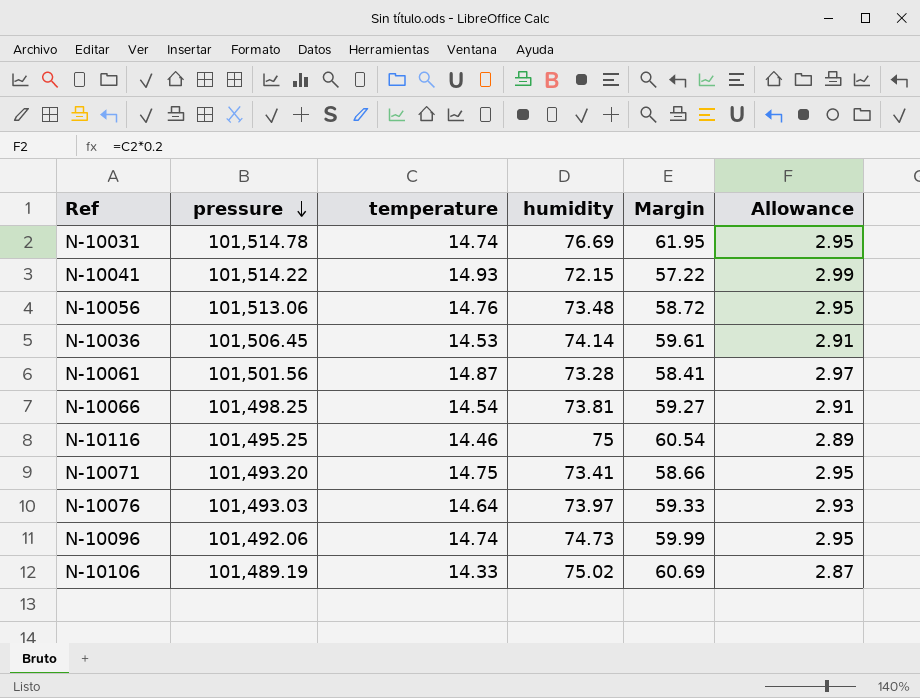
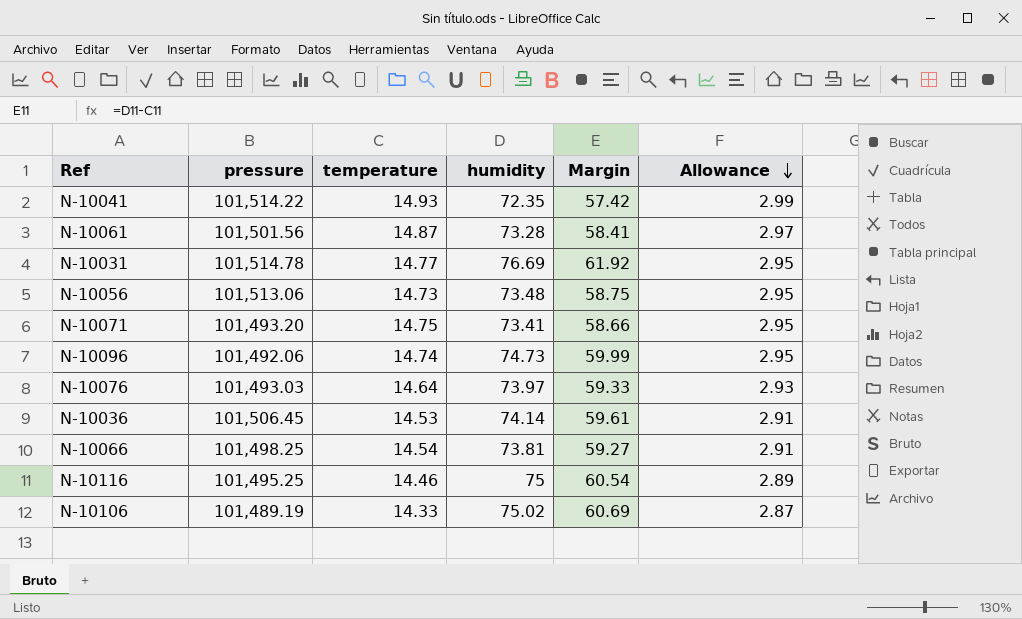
row order: pressure descending -> Allowance descending
N-10041 | humidity: 72.15 -> 72.35
N-10041 | Margin: 57.22 -> 57.42
N-10031 | temperature: 14.74 -> 14.77
N-10031 | Margin: 61.95 -> 61.92
N-10056 | temperature: 14.76 -> 14.73
N-10056 | Margin: 58.72 -> 58.75

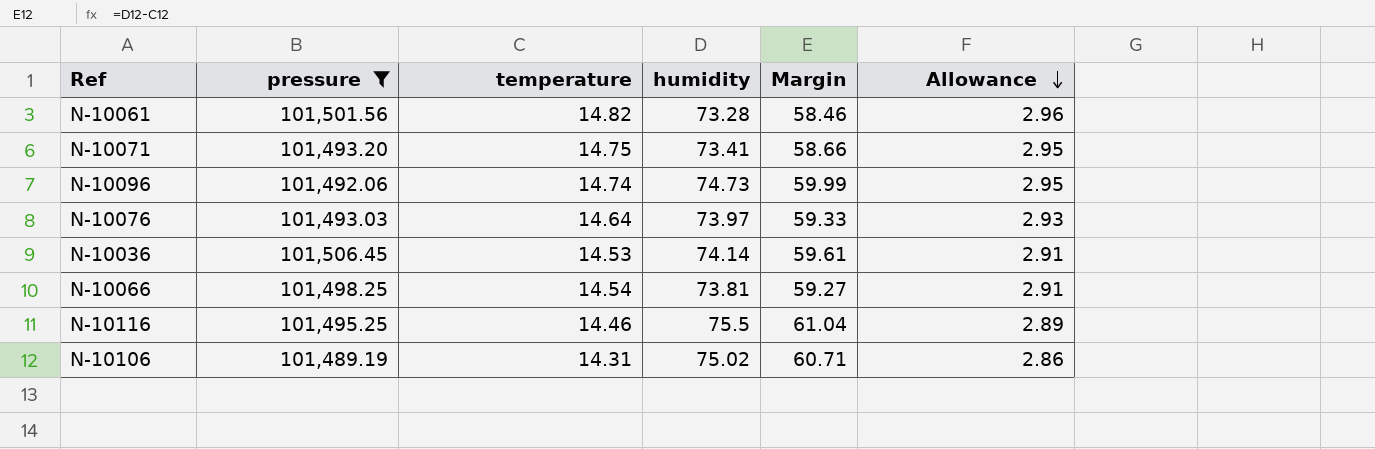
filter: none -> pressure <= 101,506.45
N-10061 | temperature: 14.87 -> 14.82
N-10061 | Margin: 58.41 -> 58.46
N-10061 | Allowance: 2.97 -> 2.96
N-10116 | humidity: 75 -> 75.5
N-10116 | Margin: 60.54 -> 61.04
N-10106 | temperature: 14.33 -> 14.31
N-10106 | Margin: 60.69 -> 60.71
N-10106 | Allowance: 2.87 -> 2.86

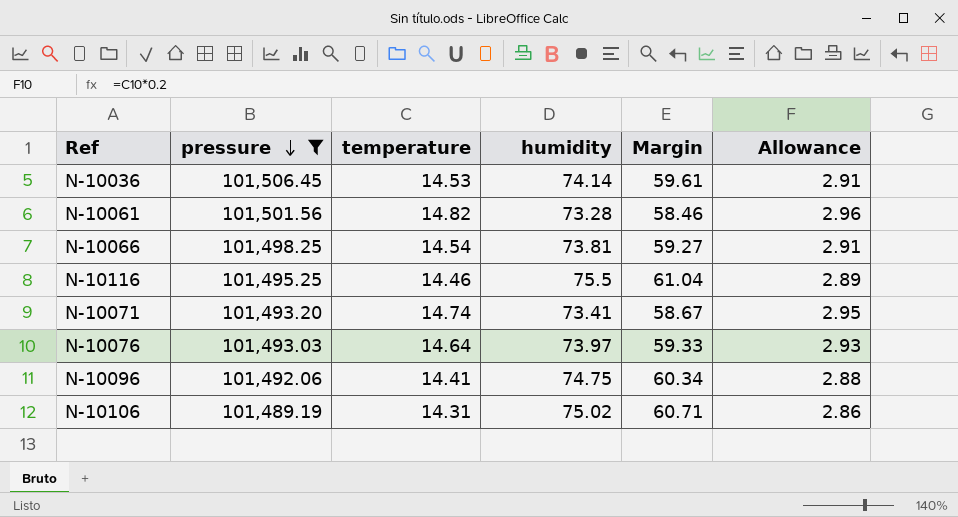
row order: Allowance descending -> pressure descending
N-10071 | temperature: 14.75 -> 14.74
N-10071 | Margin: 58.66 -> 58.67
N-10096 | temperature: 14.74 -> 14.41
N-10096 | humidity: 74.73 -> 74.75
N-10096 | Margin: 59.99 -> 60.34
N-10096 | Allowance: 2.95 -> 2.88

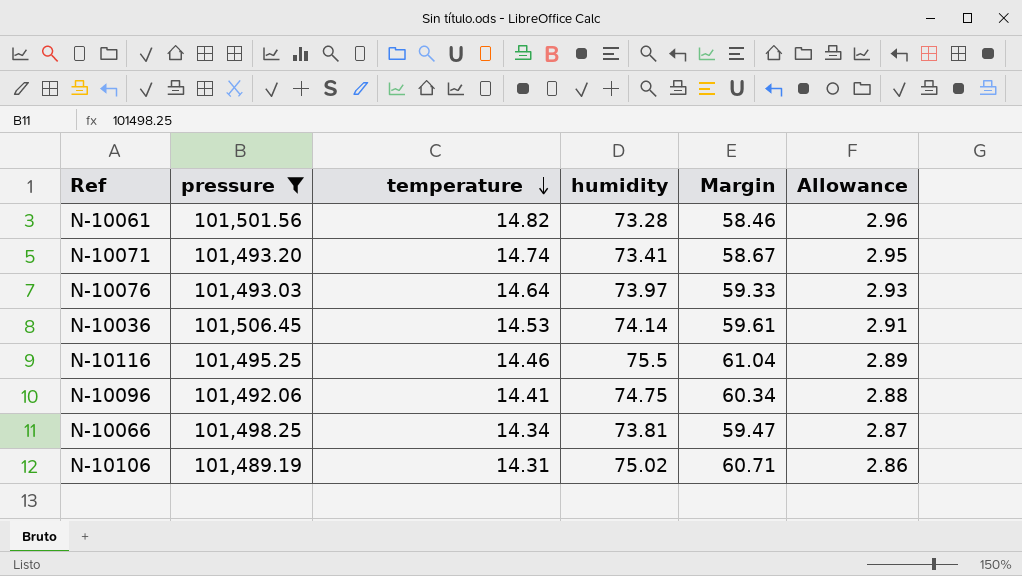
row order: pressure descending -> temperature descending
N-10066 | temperature: 14.54 -> 14.34
N-10066 | Margin: 59.27 -> 59.47
N-10066 | Allowance: 2.91 -> 2.87

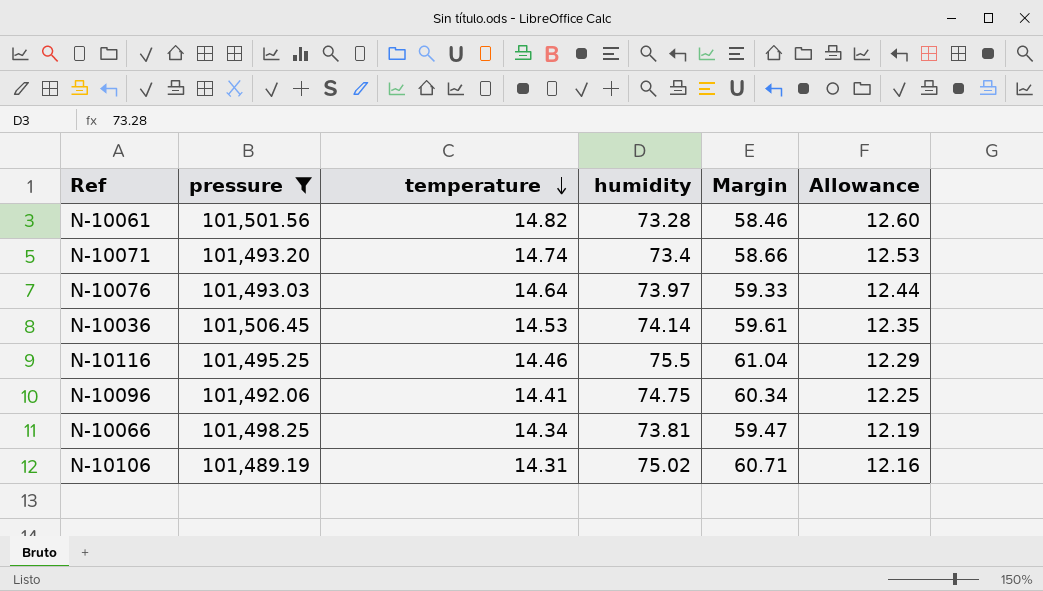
column Allowance | formula: [temperature] * 0.2 -> [temperature] * 0.85
N-10071 | humidity: 73.41 -> 73.4
N-10071 | Margin: 58.67 -> 58.66

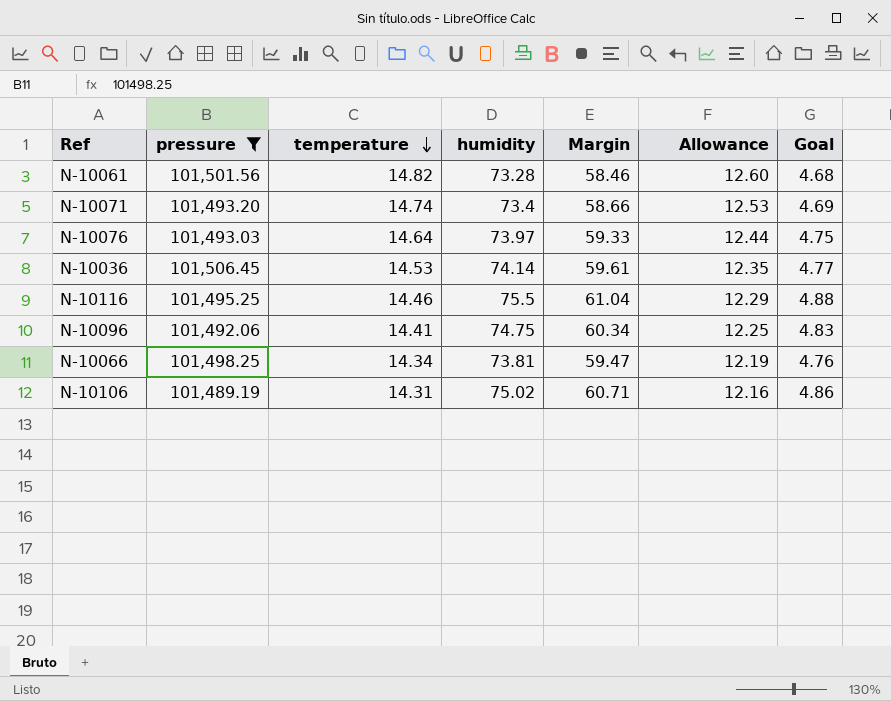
column Goal | formula: none -> [Margin] * 0.08

